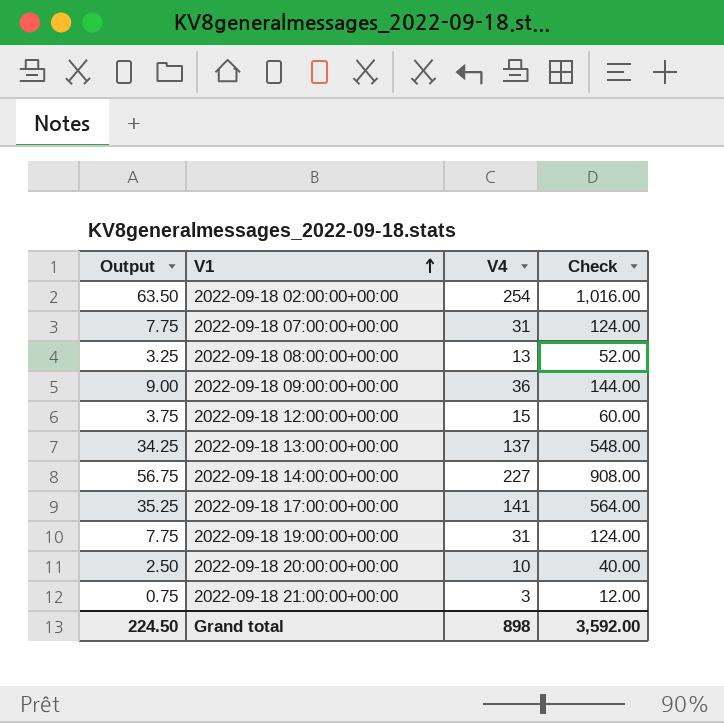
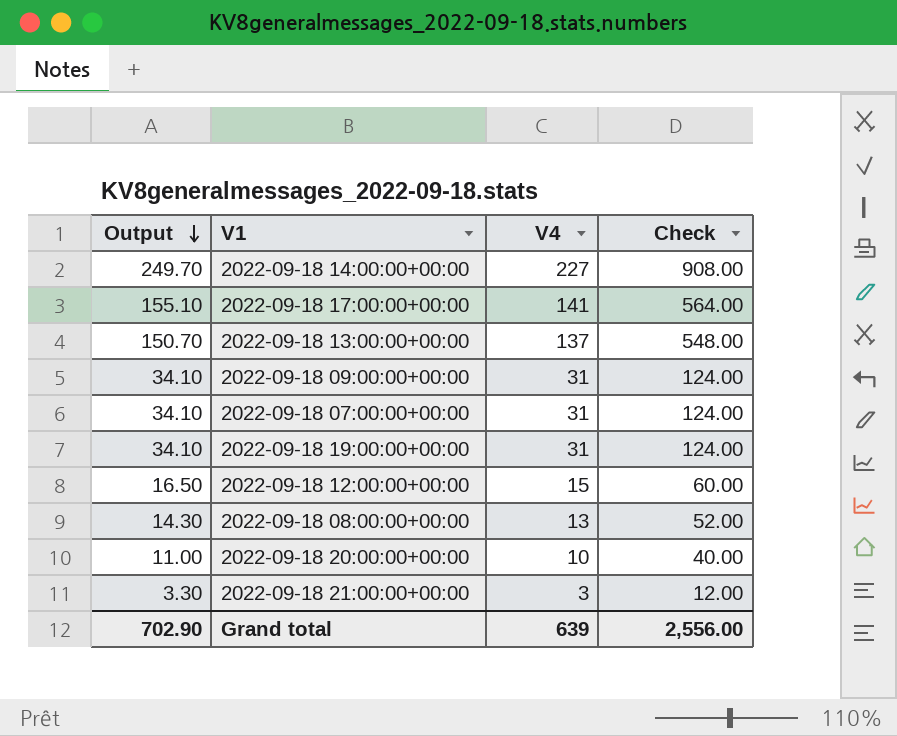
row order: V1 ascending -> Output descending
column Output | formula: [V4] * 0.25 -> [V4] * 1.1
row 2022-09-18 02:00:00+00:00: 63.50 | 254 | 1,016.00 -> none
2022-09-18 09:00:00+00:00 | V4: 36 -> 31
2022-09-18 09:00:00+00:00 | Check: 144.00 -> 124.00
Grand total | Output: 224.50 -> 702.90
Grand total | V4: 898 -> 639
Grand total | Check: 3,592.00 -> 2,556.00

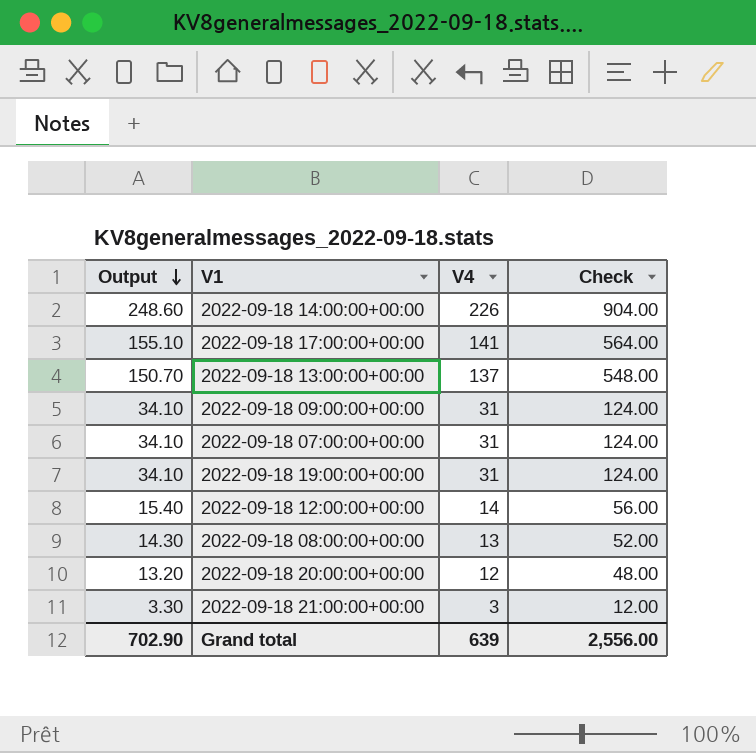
2022-09-18 14:00:00+00:00 | Output: 249.70 -> 248.60
2022-09-18 14:00:00+00:00 | V4: 227 -> 226
2022-09-18 14:00:00+00:00 | Check: 908.00 -> 904.00
2022-09-18 12:00:00+00:00 | Output: 16.50 -> 15.40
2022-09-18 12:00:00+00:00 | V4: 15 -> 14
2022-09-18 12:00:00+00:00 | Check: 60.00 -> 56.00
2022-09-18 20:00:00+00:00 | Output: 11.00 -> 13.20
2022-09-18 20:00:00+00:00 | V4: 10 -> 12
2022-09-18 20:00:00+00:00 | Check: 40.00 -> 48.00

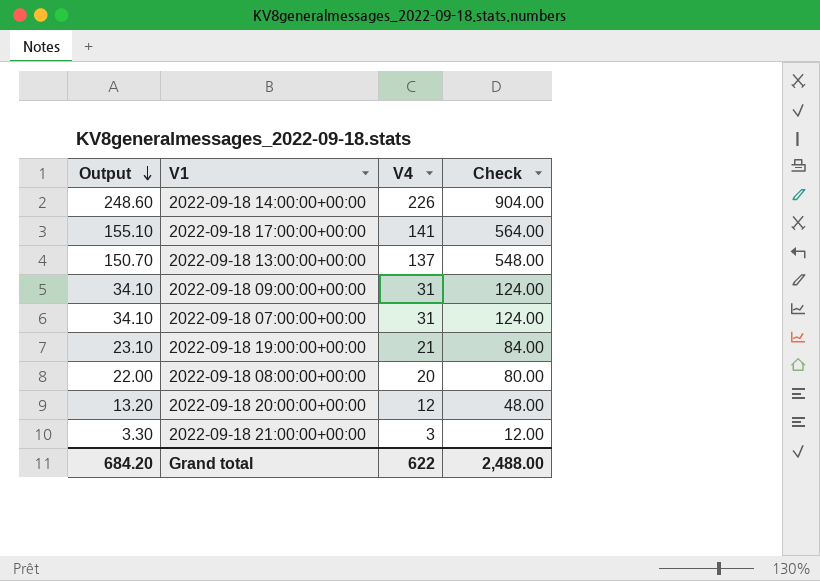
row 2022-09-18 12:00:00+00:00: 15.40 | 14 | 56.00 -> none
2022-09-18 19:00:00+00:00 | Output: 34.10 -> 23.10
2022-09-18 19:00:00+00:00 | V4: 31 -> 21
2022-09-18 19:00:00+00:00 | Check: 124.00 -> 84.00
2022-09-18 08:00:00+00:00 | Output: 14.30 -> 22.00
2022-09-18 08:00:00+00:00 | V4: 13 -> 20
2022-09-18 08:00:00+00:00 | Check: 52.00 -> 80.00
Grand total | Output: 702.90 -> 684.20
Grand total | V4: 639 -> 622
Grand total | Check: 2,556.00 -> 2,488.00

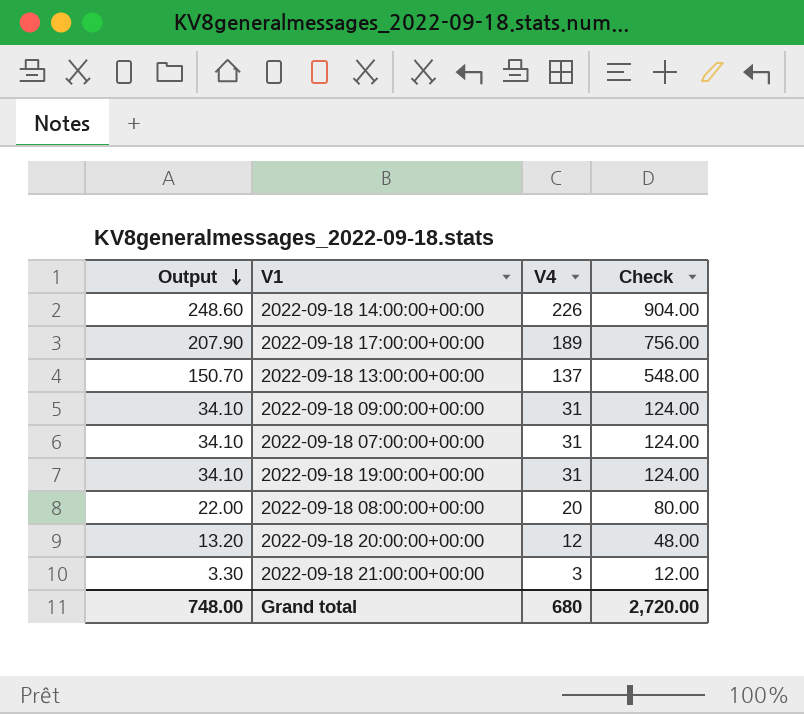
2022-09-18 17:00:00+00:00 | Output: 155.10 -> 207.90
2022-09-18 17:00:00+00:00 | V4: 141 -> 189
2022-09-18 17:00:00+00:00 | Check: 564.00 -> 756.00
2022-09-18 19:00:00+00:00 | Output: 23.10 -> 34.10
2022-09-18 19:00:00+00:00 | V4: 21 -> 31
2022-09-18 19:00:00+00:00 | Check: 84.00 -> 124.00
Grand total | Output: 684.20 -> 748.00
Grand total | V4: 622 -> 680
Grand total | Check: 2,488.00 -> 2,720.00

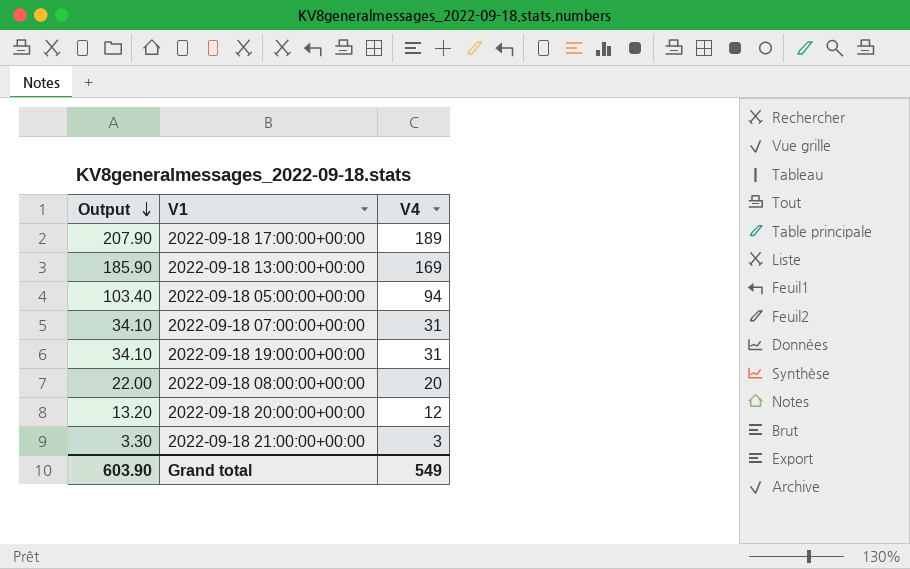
column Check | formula: [V4] * 4 -> none
row 2022-09-18 14:00:00+00:00: 248.60 | 226 | 904.00 -> none
row 2022-09-18 09:00:00+00:00: 34.10 | 31 | 124.00 -> none
2022-09-18 13:00:00+00:00 | Output: 150.70 -> 185.90
2022-09-18 13:00:00+00:00 | V4: 137 -> 169
row 2022-09-18 05:00:00+00:00: none -> 103.40 | 94
Grand total | Output: 748.00 -> 603.90
Grand total | V4: 680 -> 549

